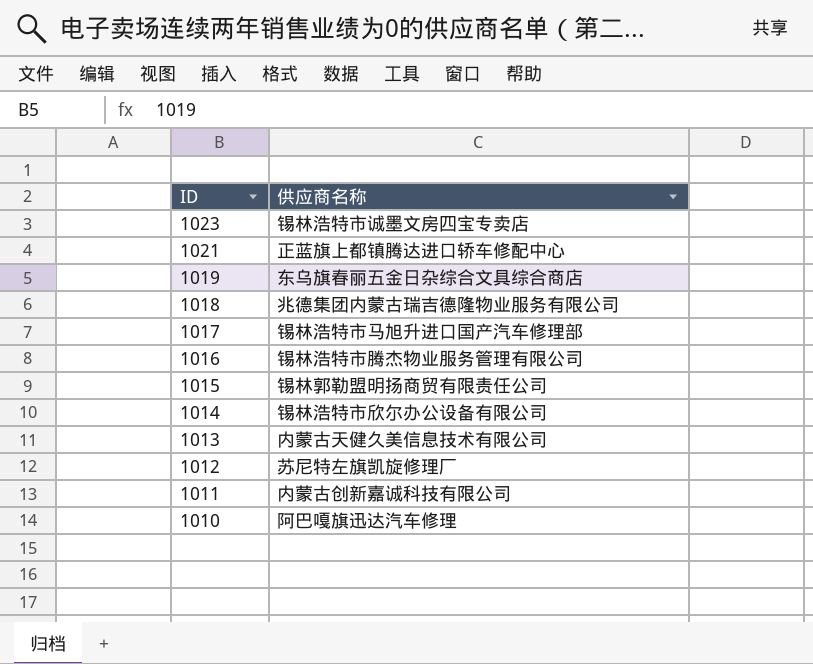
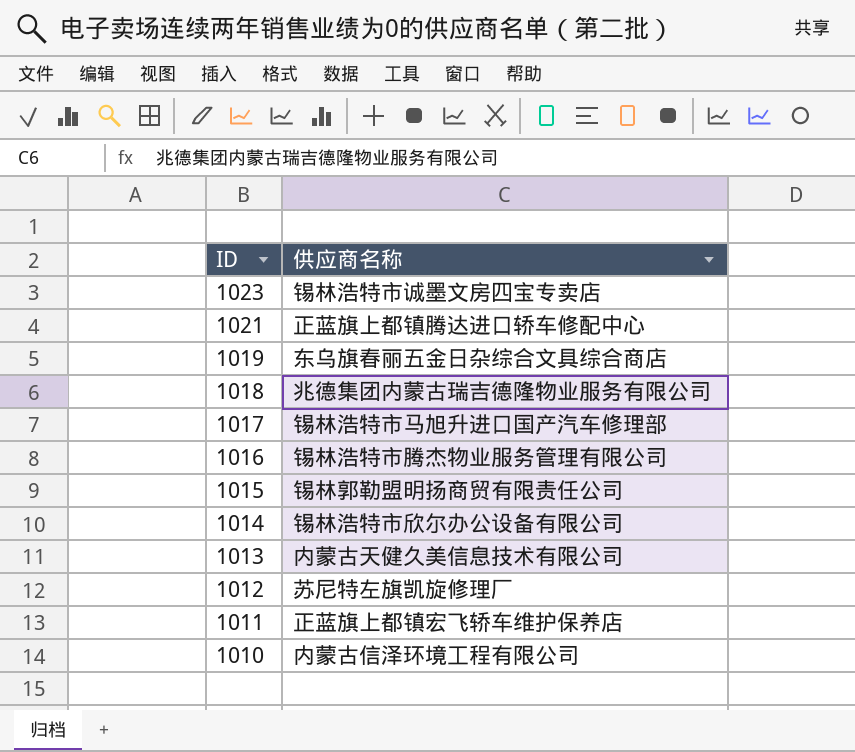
1011 | 供应商名称: 内蒙古创新嘉诚科技有限公司 -> 正蓝旗上都镇宏飞轿车维护保养店
1010 | 供应商名称: 阿巴嘎旗迅达汽车修理 -> 内蒙古信泽环境工程有限公司

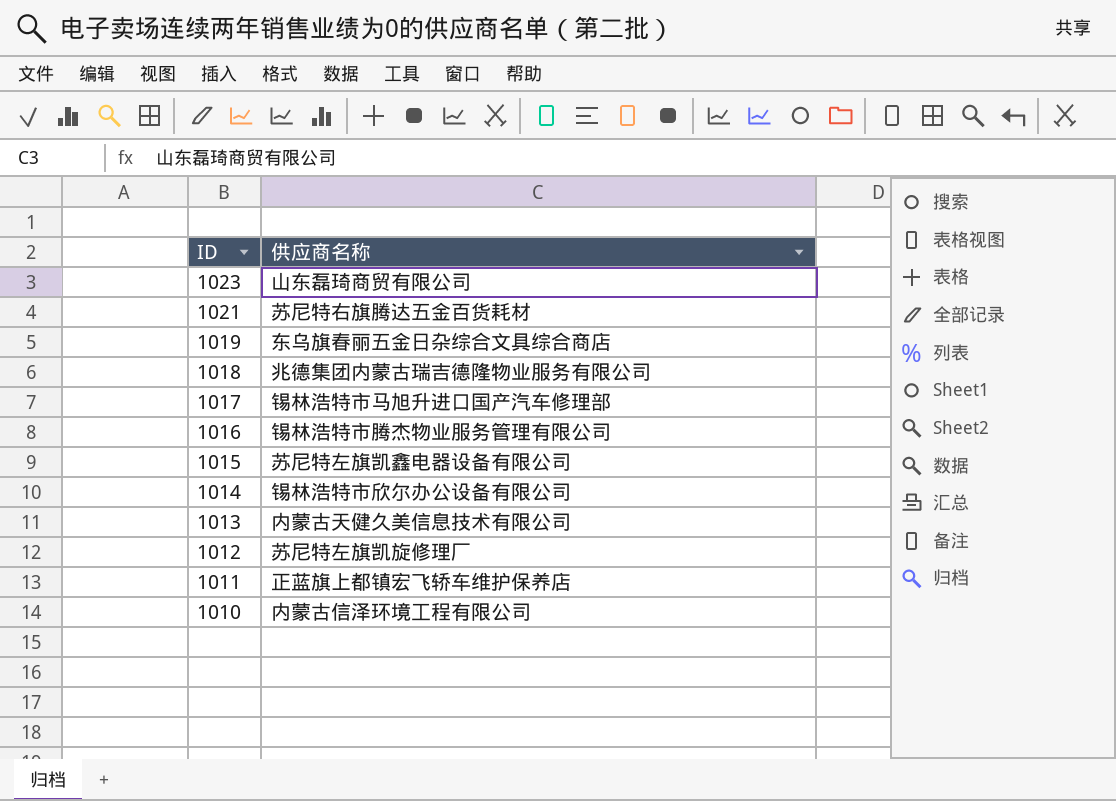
1023 | 供应商名称: 锡林浩特市诚墨文房四宝专卖店 -> 山东磊琦商贸有限公司
1021 | 供应商名称: 正蓝旗上都镇腾达进口轿车修配中心 -> 苏尼特右旗腾达五金百货耗材
1015 | 供应商名称: 锡林郭勒盟明扬商贸有限责任公司 -> 苏尼特左旗凯鑫电器设备有限公司

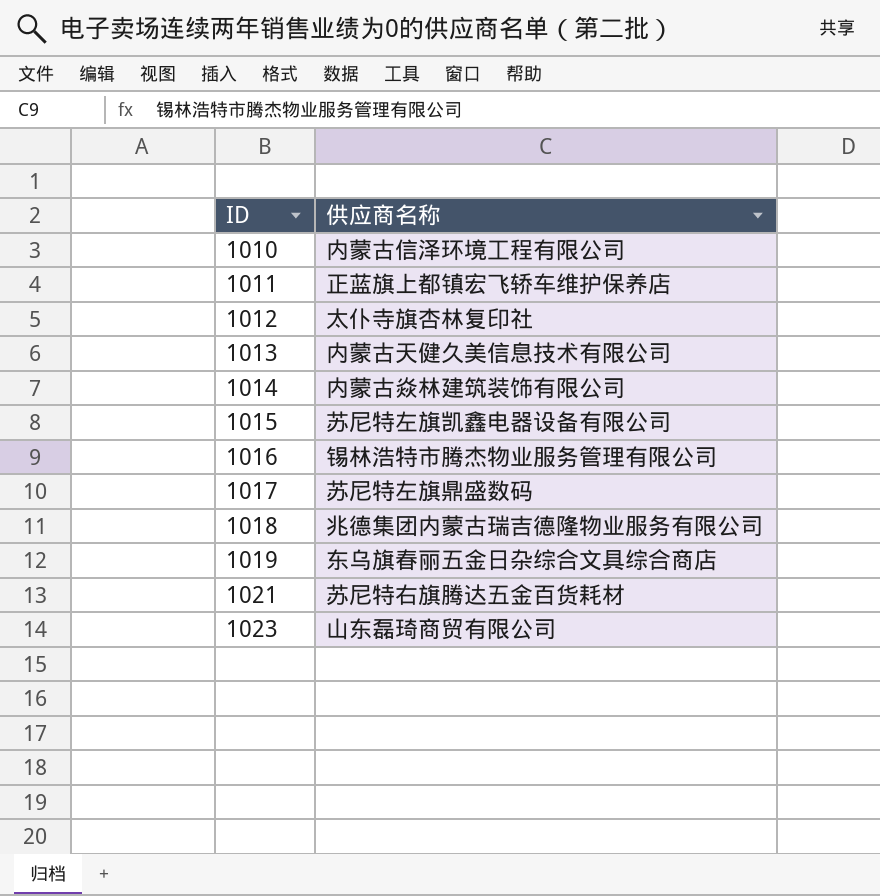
row order: ID descending -> ID ascending
1012 | 供应商名称: 苏尼特左旗凯旋修理厂 -> 太仆寺旗杏林复印社
1014 | 供应商名称: 锡林浩特市欣尔办公设备有限公司 -> 内蒙古焱林建筑装饰有限公司
1017 | 供应商名称: 锡林浩特市马旭升进口国产汽车修理部 -> 苏尼特左旗鼎盛数码

